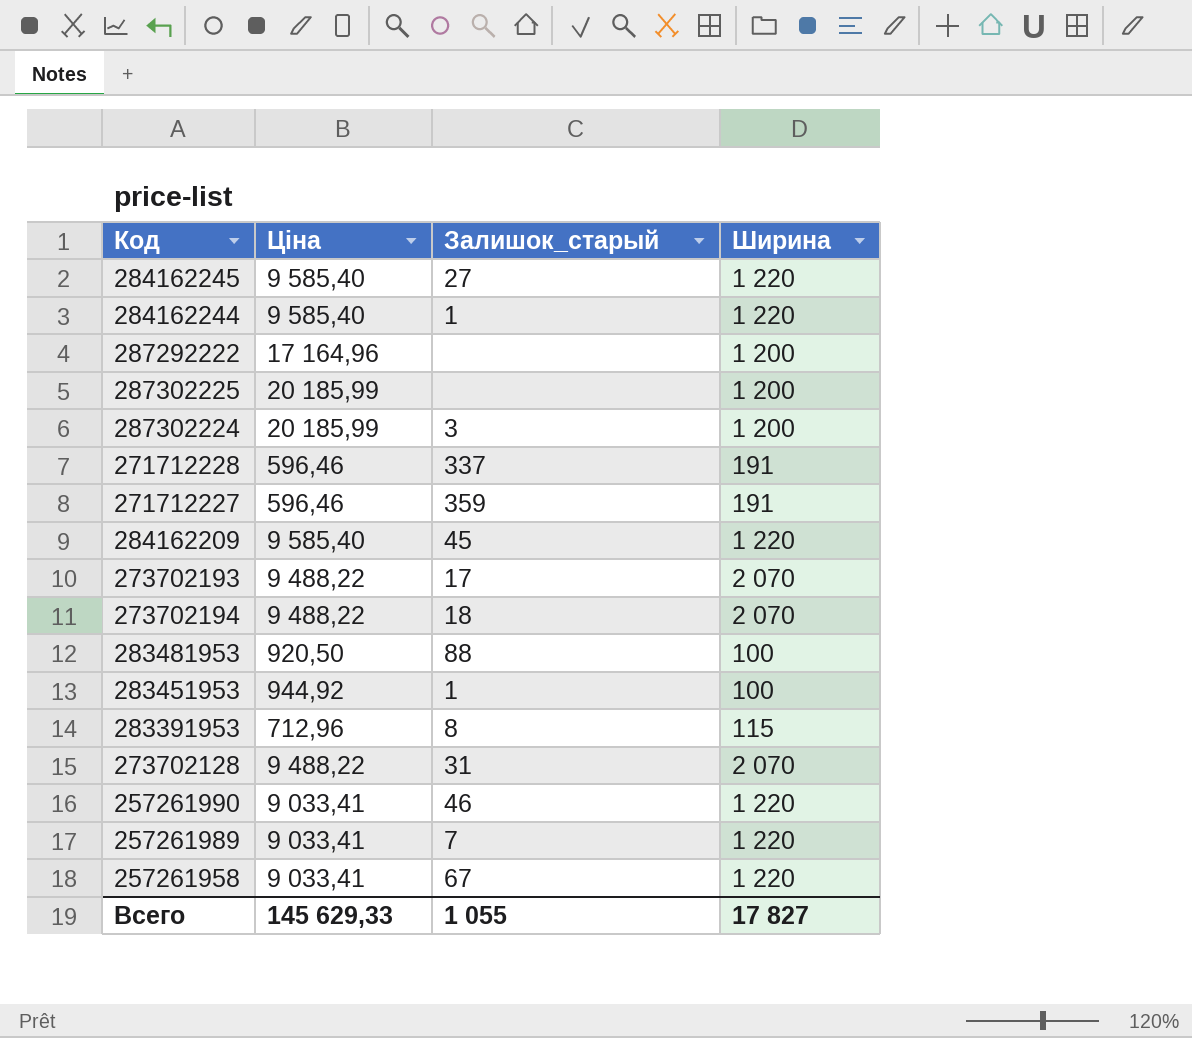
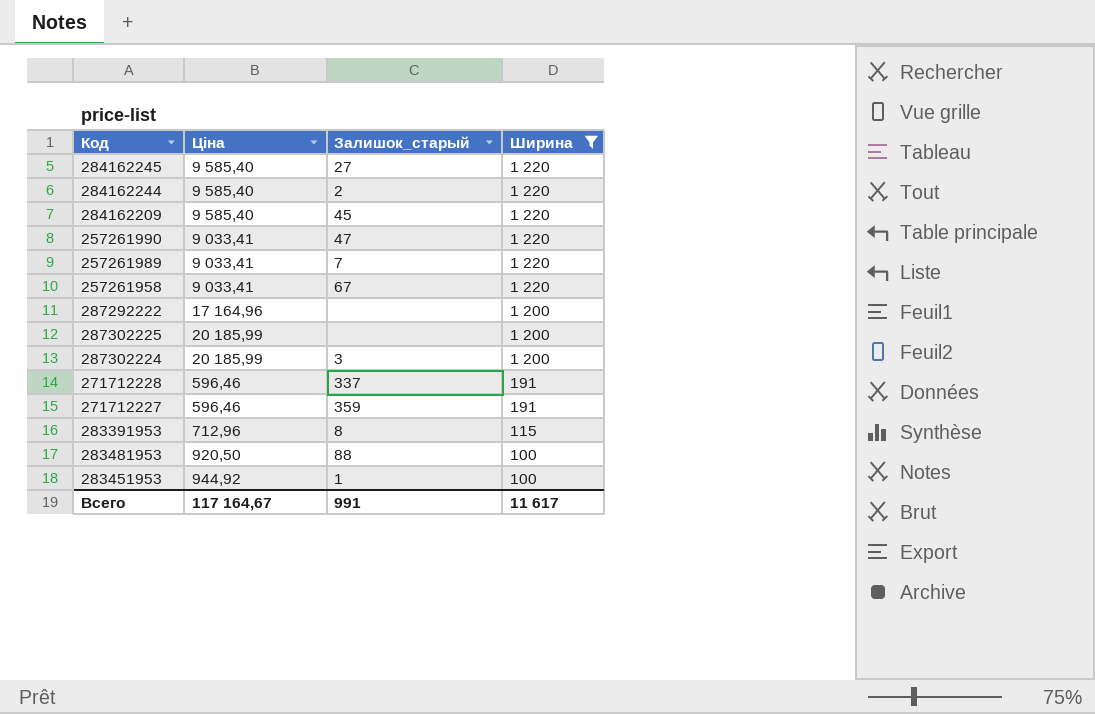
filter: none -> Ширина != 2 070
row order: none -> Ширина descending
284162244 | Залишок_старый: 1 -> 2
257261990 | Залишок_старый: 46 -> 47
Всего | Ціна: 145 629,33 -> 117 164,67
Всего | Залишок_старый: 1 055 -> 991
Всего | Ширина: 17 827 -> 11 617

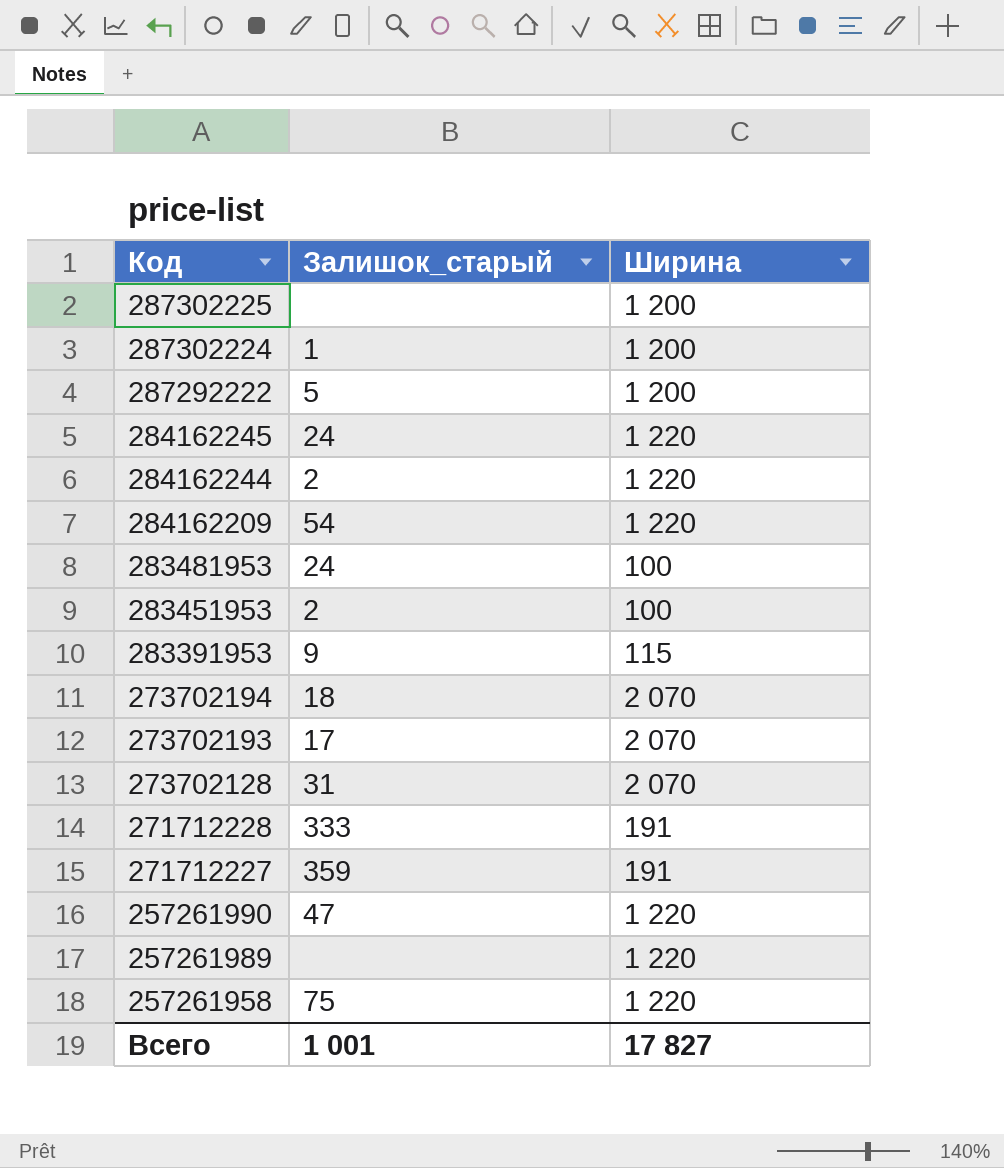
filter: Ширина != 2 070 -> none
row order: Ширина descending -> Код descending
column Ціна | position: 2 -> none
287302224 | Залишок_старый: 3 -> 1
287292222 | Залишок_старый: none -> 5
284162245 | Залишок_старый: 27 -> 24
284162209 | Залишок_старый: 45 -> 54
283481953 | Залишок_старый: 88 -> 24
283451953 | Залишок_старый: 1 -> 2
283391953 | Залишок_старый: 8 -> 9
271712228 | Залишок_старый: 337 -> 333
257261989 | Залишок_старый: 7 -> none
257261958 | Залишок_старый: 67 -> 75
Всего | Залишок_старый: 991 -> 1 001
Всего | Ширина: 11 617 -> 17 827

